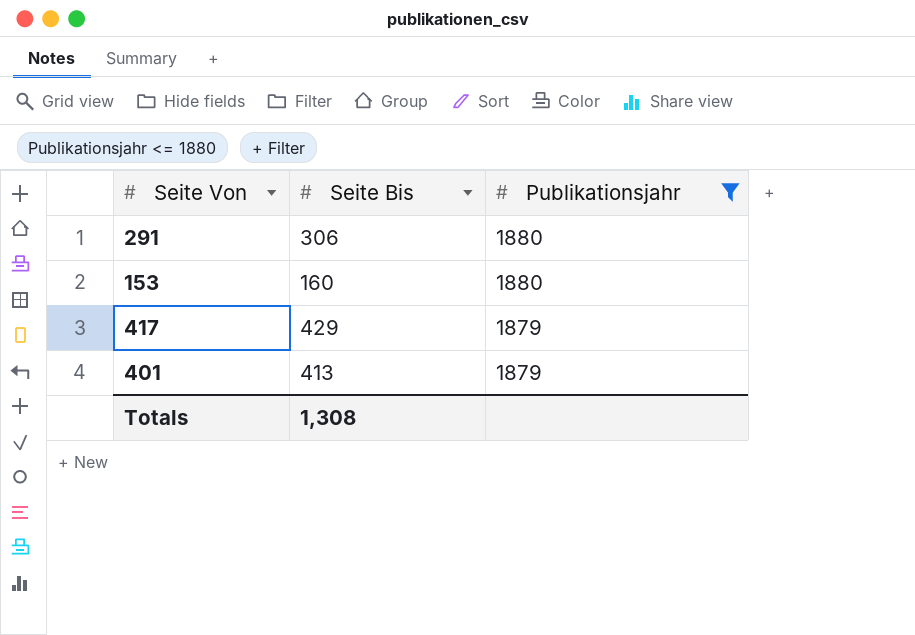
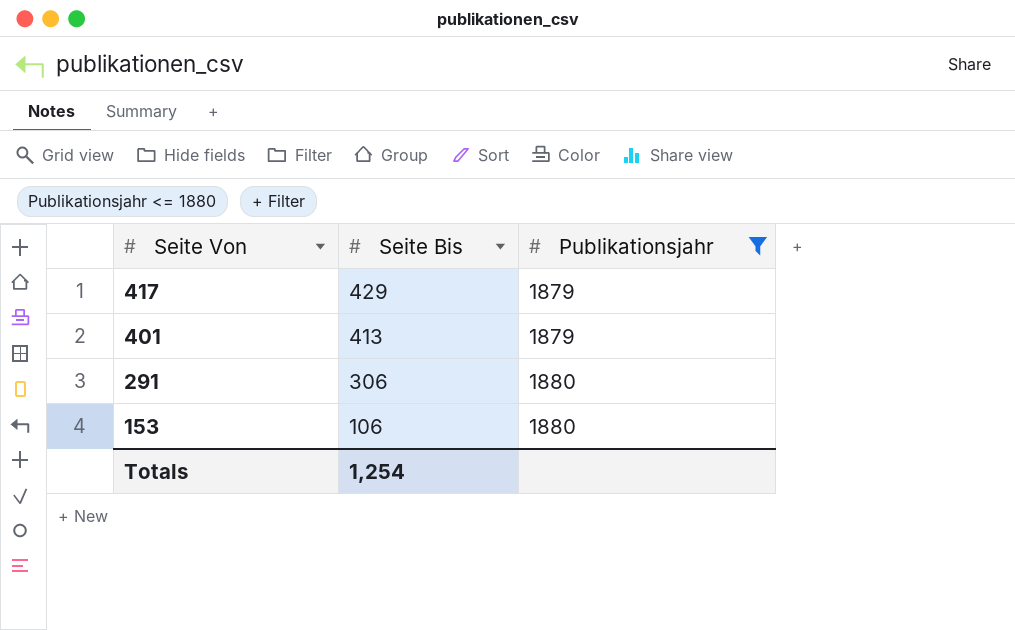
row order: Publikationsjahr descending -> Seite Von descending
153 | Seite Bis: 160 -> 106
Totals | Seite Bis: 1,308 -> 1,254

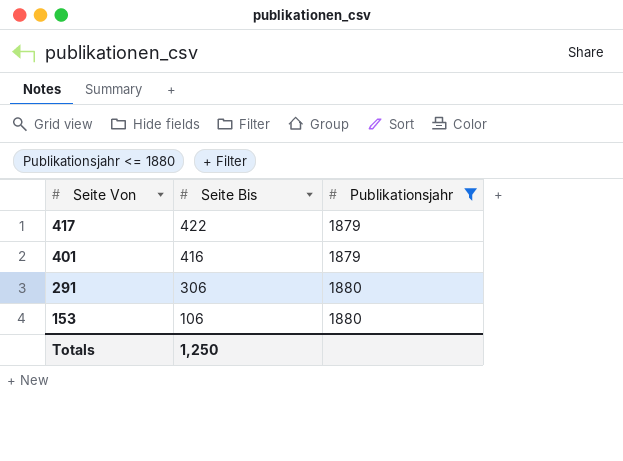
417 | Seite Bis: 429 -> 422
401 | Seite Bis: 413 -> 416
Totals | Seite Bis: 1,254 -> 1,250

